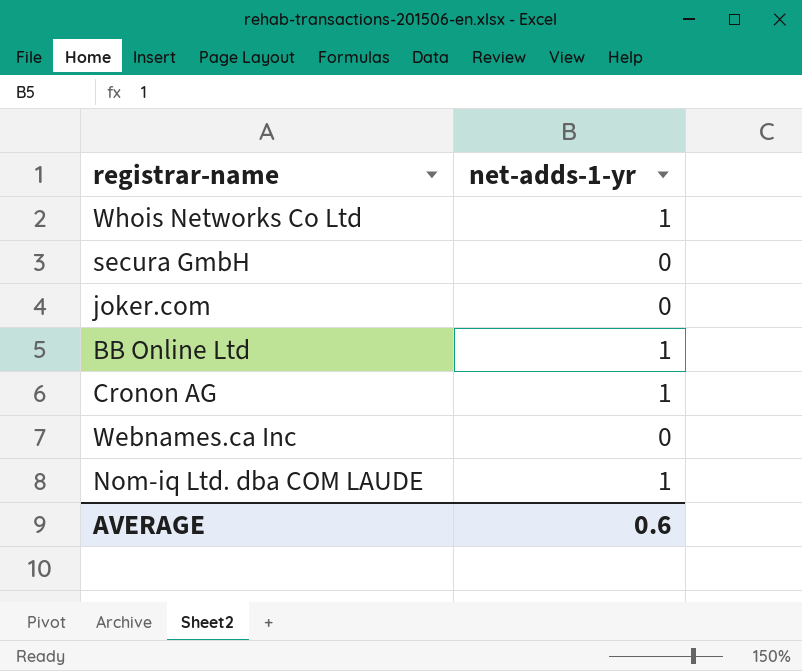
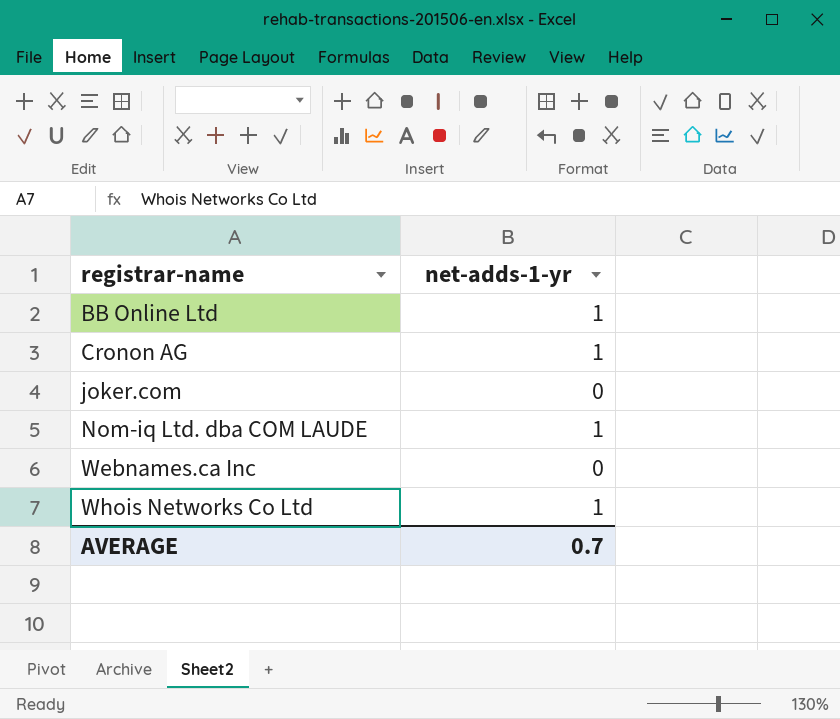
row order: none -> registrar-name ascending
row secura GmbH: 0 -> none
AVERAGE | net-adds-1-yr: 0.6 -> 0.7

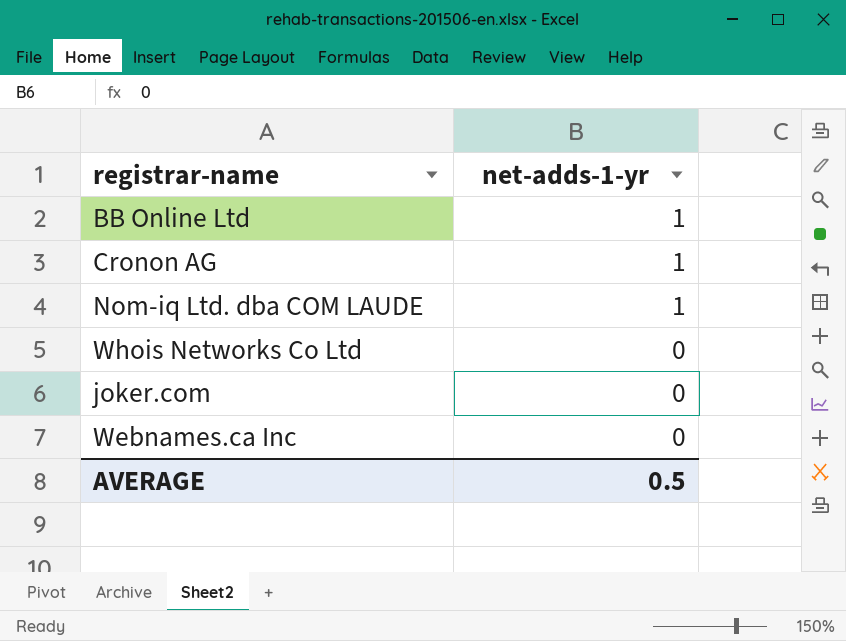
row order: registrar-name ascending -> net-adds-1-yr descending
Whois Networks Co Ltd | net-adds-1-yr: 1 -> 0
AVERAGE | net-adds-1-yr: 0.7 -> 0.5

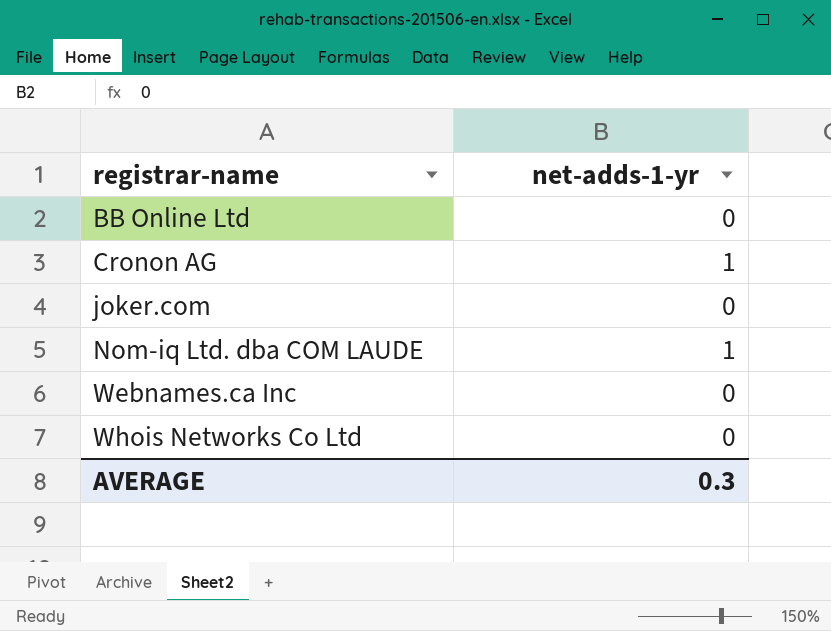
row order: net-adds-1-yr descending -> registrar-name ascending
BB Online Ltd | net-adds-1-yr: 1 -> 0
AVERAGE | net-adds-1-yr: 0.5 -> 0.3

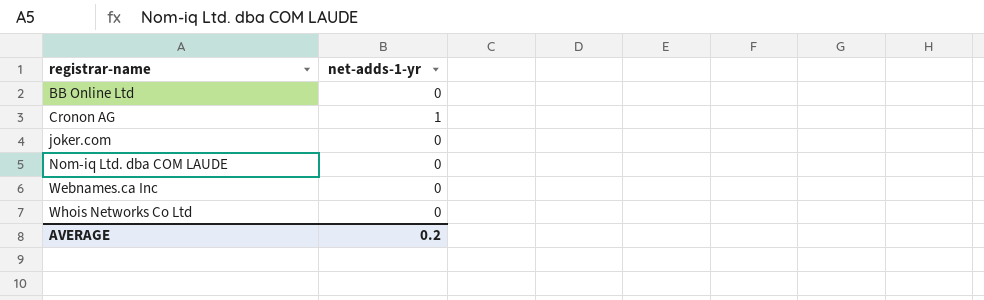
Nom-iq Ltd. dba COM LAUDE | net-adds-1-yr: 1 -> 0
AVERAGE | net-adds-1-yr: 0.3 -> 0.2

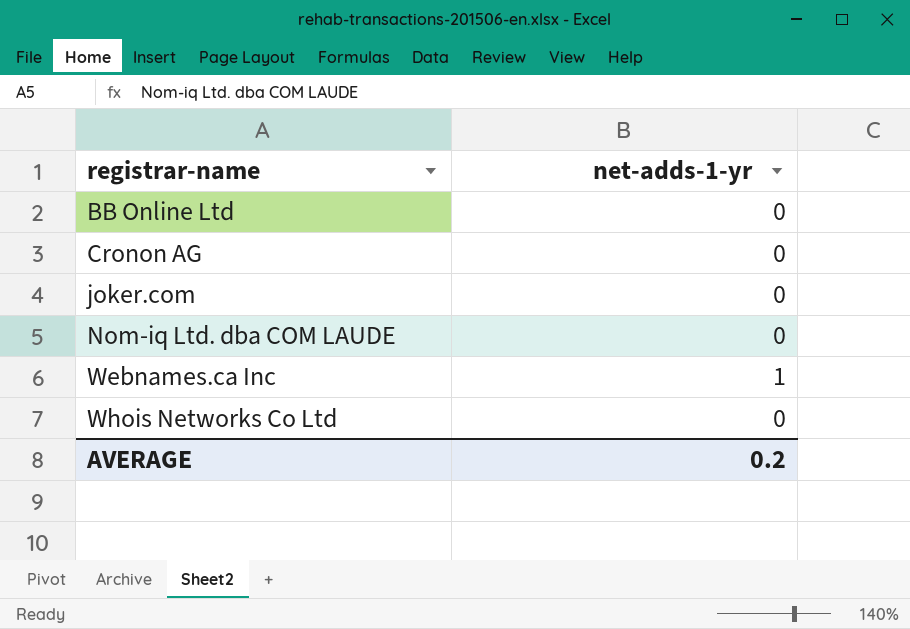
Cronon AG | net-adds-1-yr: 1 -> 0
Webnames.ca Inc | net-adds-1-yr: 0 -> 1

